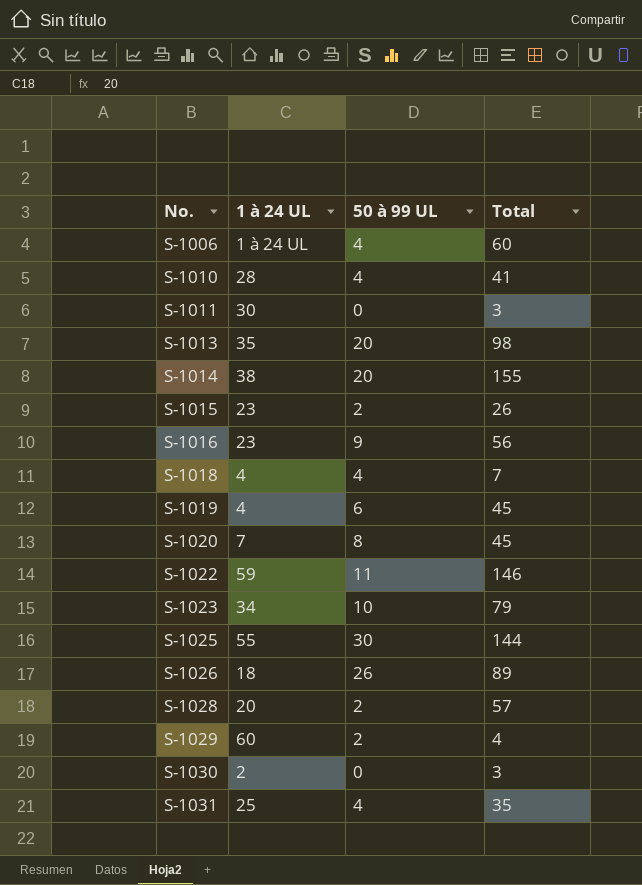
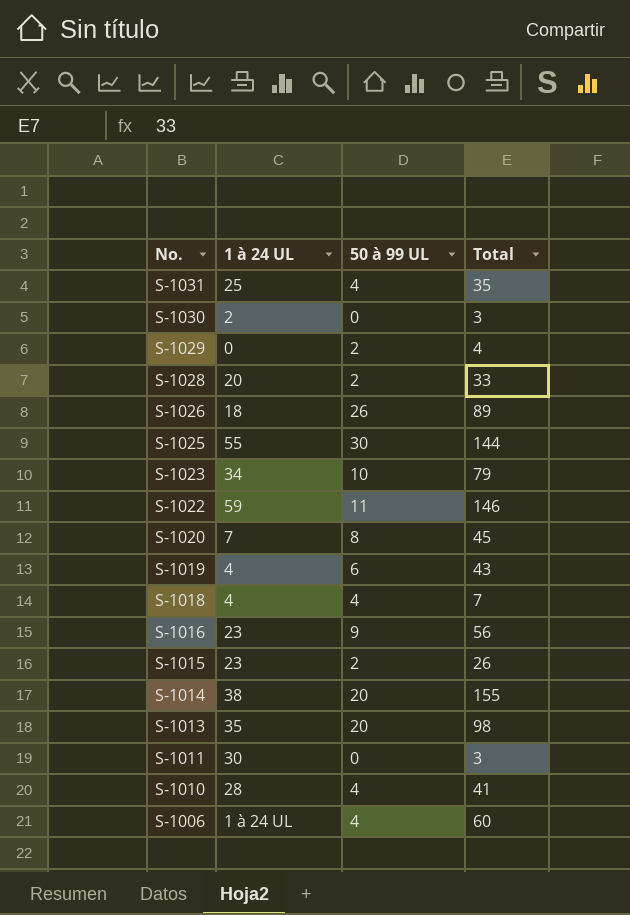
row order: No. ascending -> No. descending
S-1029 | 1 à 24 UL: 60 -> 0
S-1028 | Total: 57 -> 33
S-1019 | Total: 45 -> 43

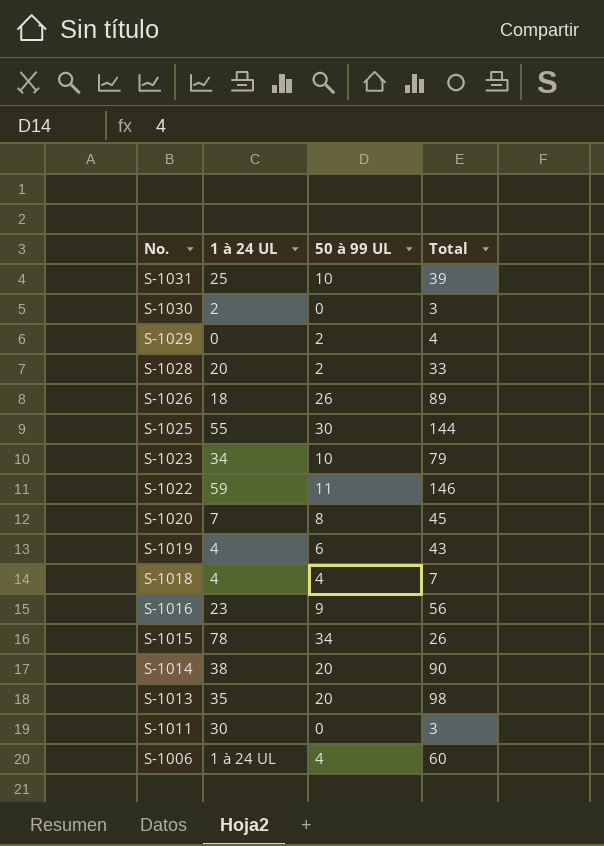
row S-1010: 28 | 4 | 41 -> none
S-1031 | 50 à 99 UL: 4 -> 10
S-1031 | Total: 35 -> 39
S-1015 | 1 à 24 UL: 23 -> 78
S-1015 | 50 à 99 UL: 2 -> 34
S-1014 | Total: 155 -> 90

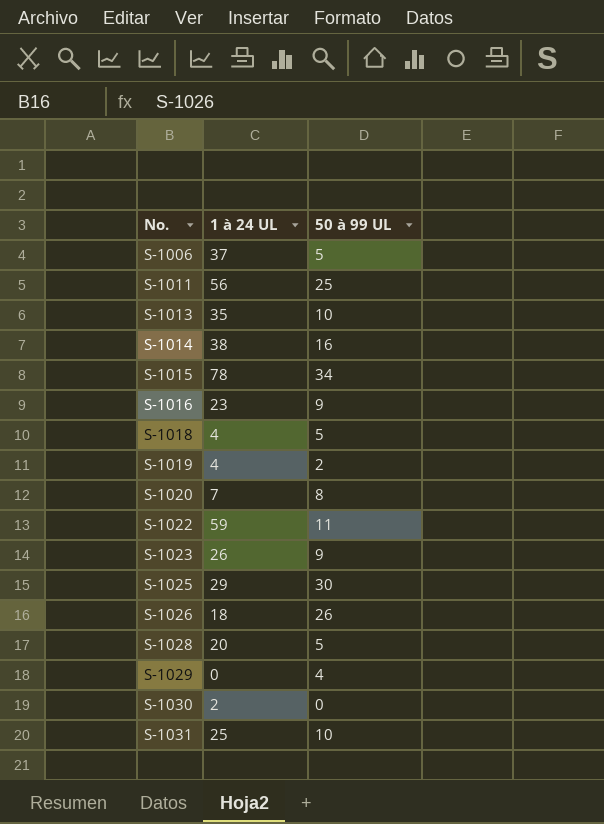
row order: No. descending -> No. ascending
column Total | position: 4 -> none
S-1006 | 1 à 24 UL: 1 à 24 UL -> 37
S-1006 | 50 à 99 UL: 4 -> 5
S-1011 | 1 à 24 UL: 30 -> 56
S-1011 | 50 à 99 UL: 0 -> 25
S-1013 | 50 à 99 UL: 20 -> 10
S-1014 | 50 à 99 UL: 20 -> 16
S-1018 | 50 à 99 UL: 4 -> 5
S-1019 | 50 à 99 UL: 6 -> 2
S-1023 | 1 à 24 UL: 34 -> 26
S-1023 | 50 à 99 UL: 10 -> 9
S-1025 | 1 à 24 UL: 55 -> 29
S-1028 | 50 à 99 UL: 2 -> 5
S-1029 | 50 à 99 UL: 2 -> 4

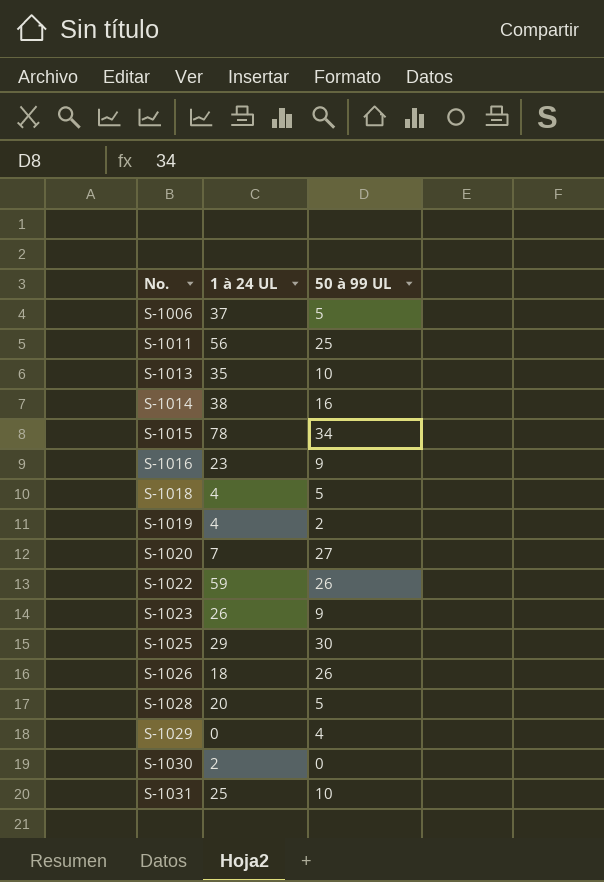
S-1020 | 50 à 99 UL: 8 -> 27
S-1022 | 50 à 99 UL: 11 -> 26

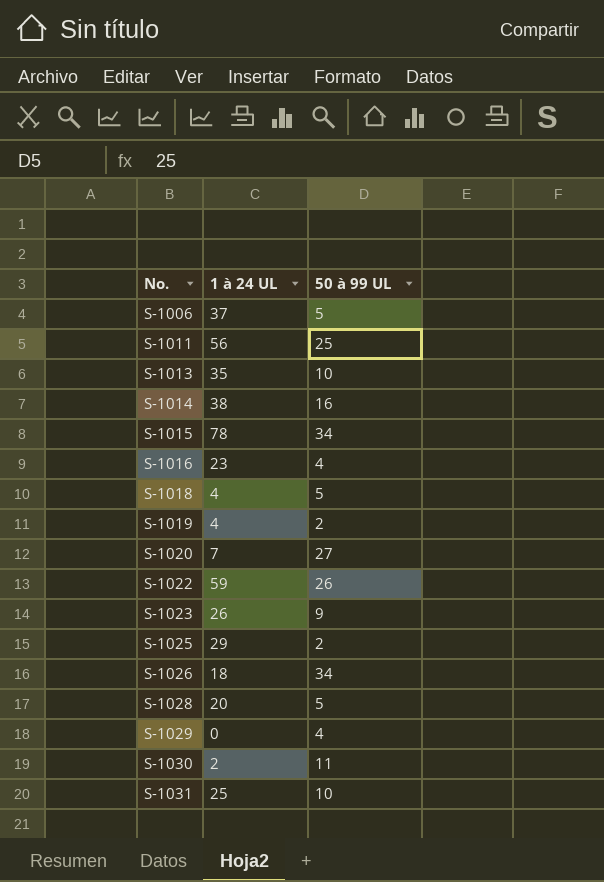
S-1016 | 50 à 99 UL: 9 -> 4
S-1025 | 50 à 99 UL: 30 -> 2
S-1026 | 50 à 99 UL: 26 -> 34
S-1030 | 50 à 99 UL: 0 -> 11

